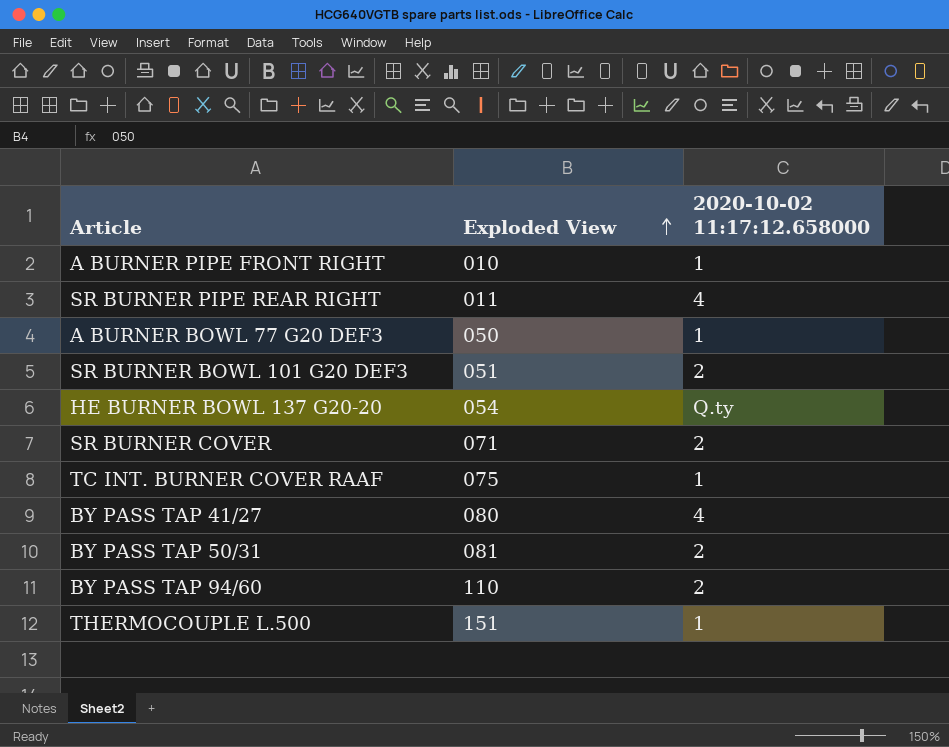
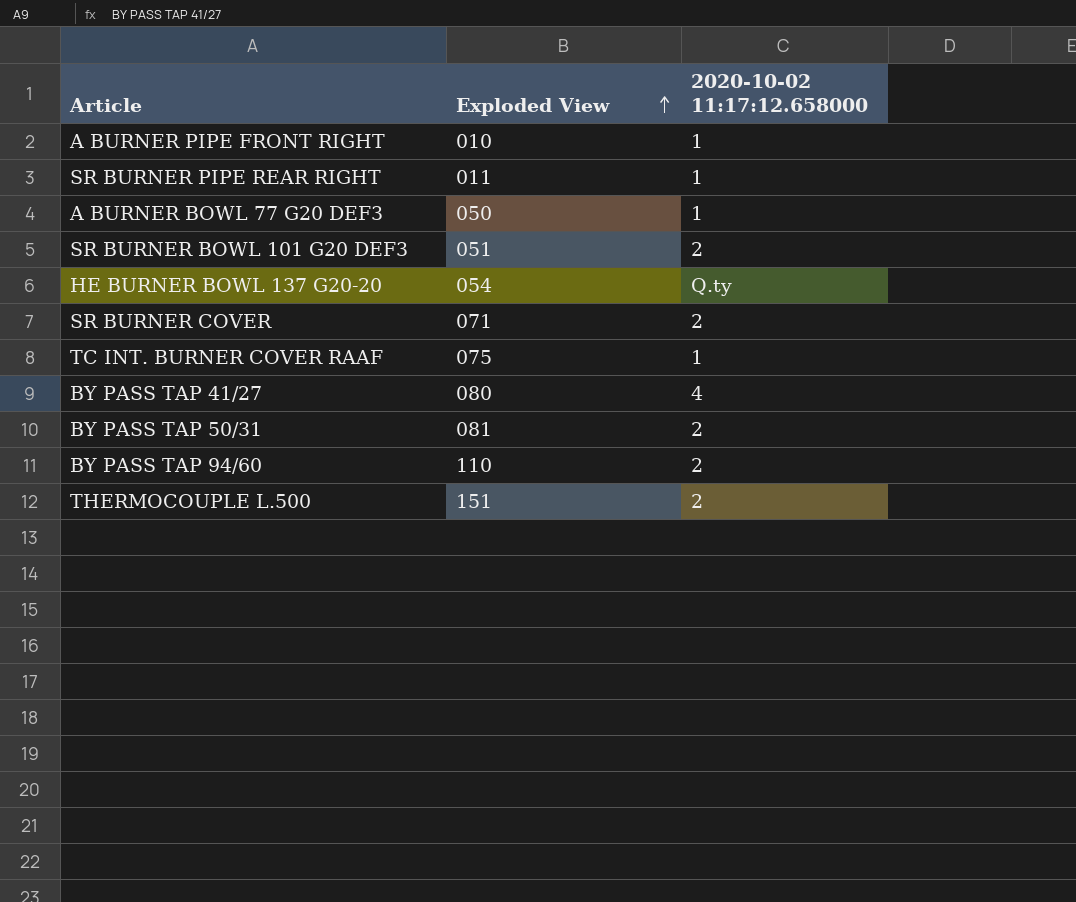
SR BURNER PIPE REAR RIGHT | 2020-10-02 11:17:12.658000: 4 -> 1
THERMOCOUPLE L.500 | 2020-10-02 11:17:12.658000: 1 -> 2

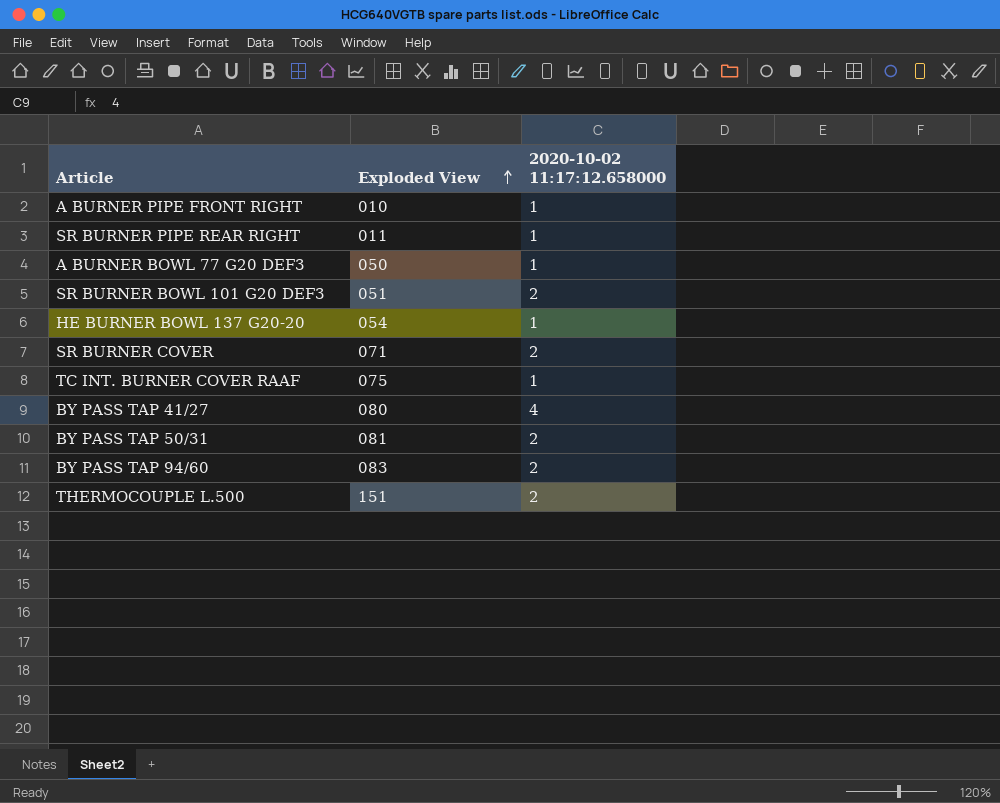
HE BURNER BOWL 137 G20-20 | 2020-10-02 11:17:12.658000: Q.ty -> 1
BY PASS TAP 94/60 | Exploded View: 110 -> 083

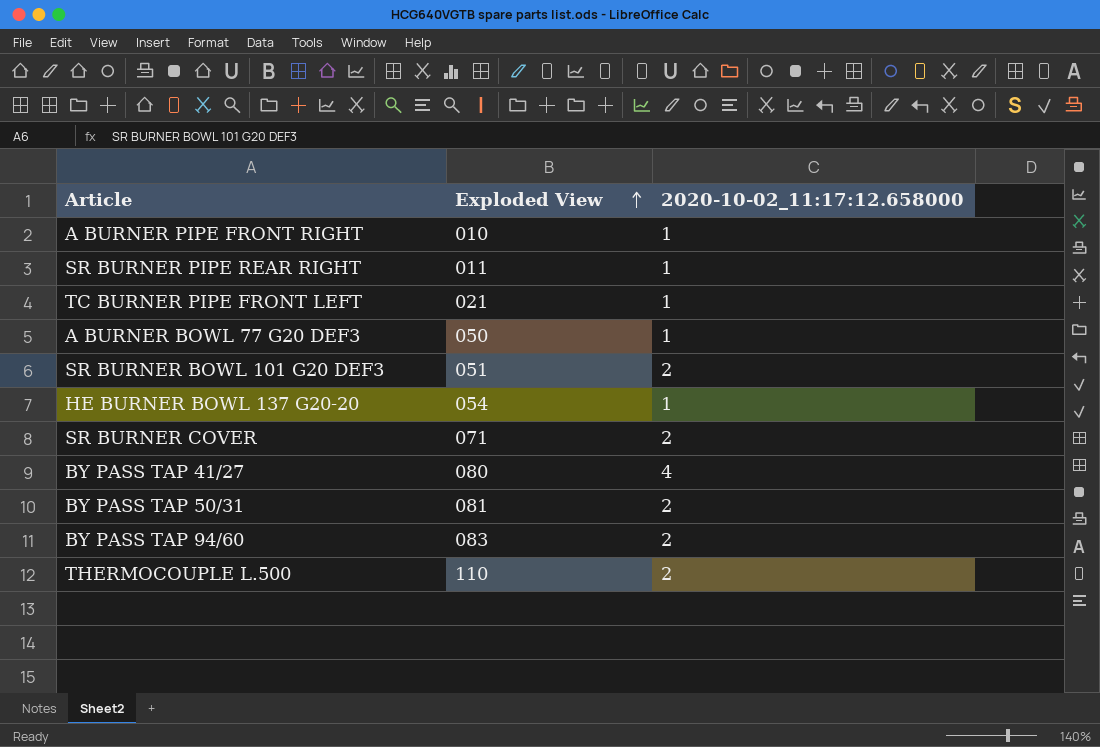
column name: 2020-10-02 11:17:12.658000 -> 2020-10-02_11:17:12.658000
row TC INT. BURNER COVER RAAF: 075 | 1 -> none
row TC BURNER PIPE FRONT LEFT: none -> 021 | 1
THERMOCOUPLE L.500 | Exploded View: 151 -> 110

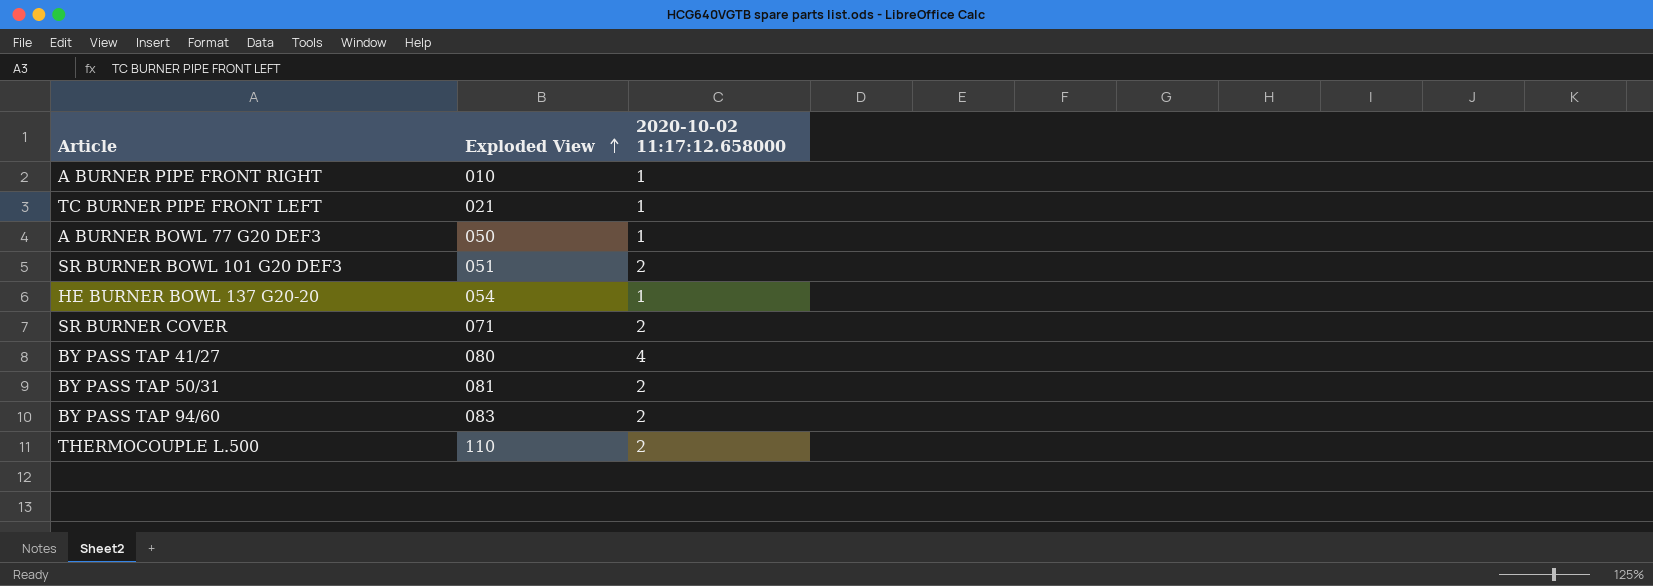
column name: 2020-10-02_11:17:12.658000 -> 2020-10-02 11:17:12.658000
row SR BURNER PIPE REAR RIGHT: 011 | 1 -> none

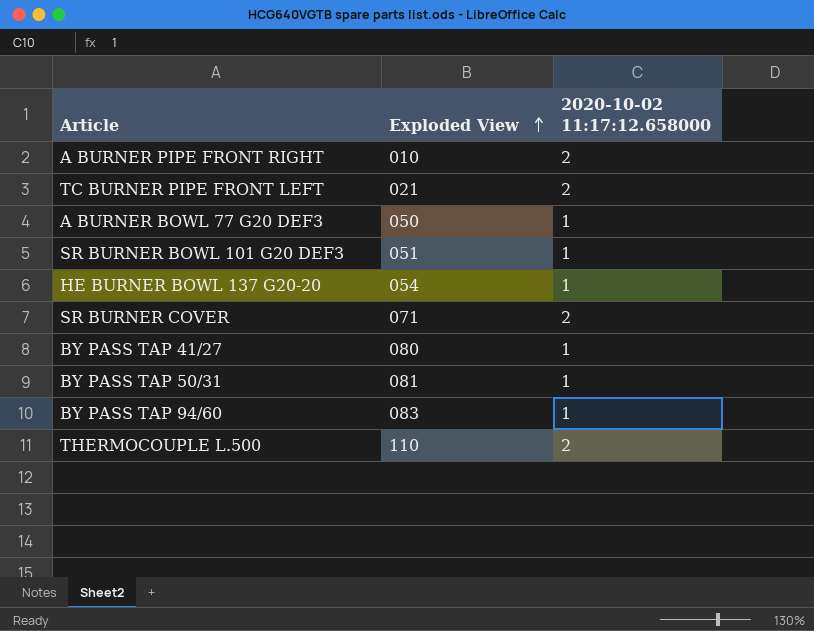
A BURNER PIPE FRONT RIGHT | 2020-10-02 11:17:12.658000: 1 -> 2
TC BURNER PIPE FRONT LEFT | 2020-10-02 11:17:12.658000: 1 -> 2
SR BURNER BOWL 101 G20 DEF3 | 2020-10-02 11:17:12.658000: 2 -> 1
BY PASS TAP 41/27 | 2020-10-02 11:17:12.658000: 4 -> 1
BY PASS TAP 50/31 | 2020-10-02 11:17:12.658000: 2 -> 1
BY PASS TAP 94/60 | 2020-10-02 11:17:12.658000: 2 -> 1

